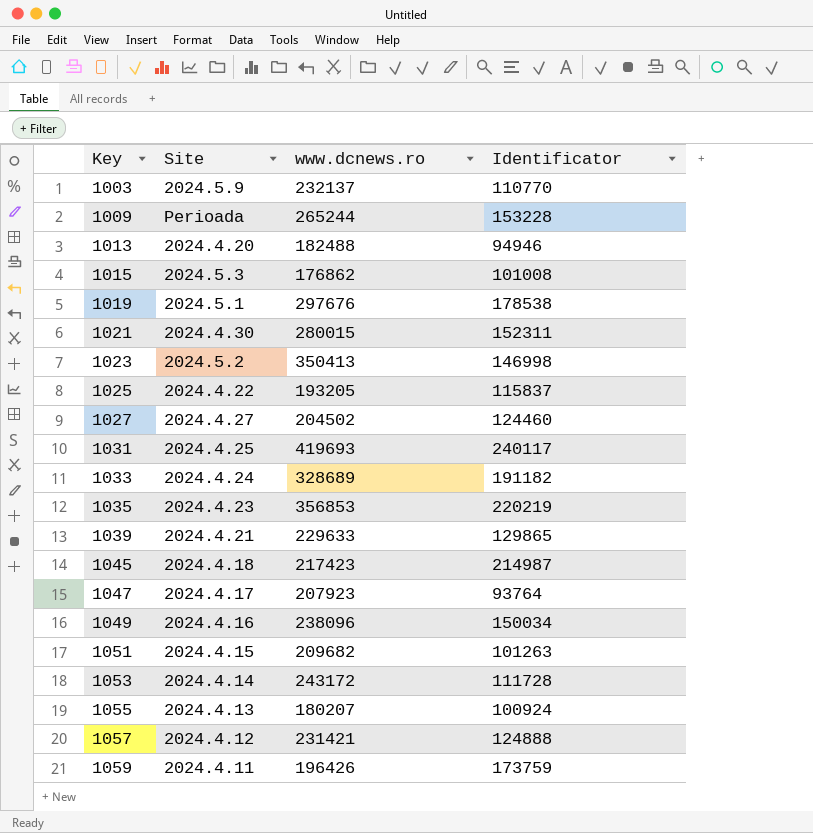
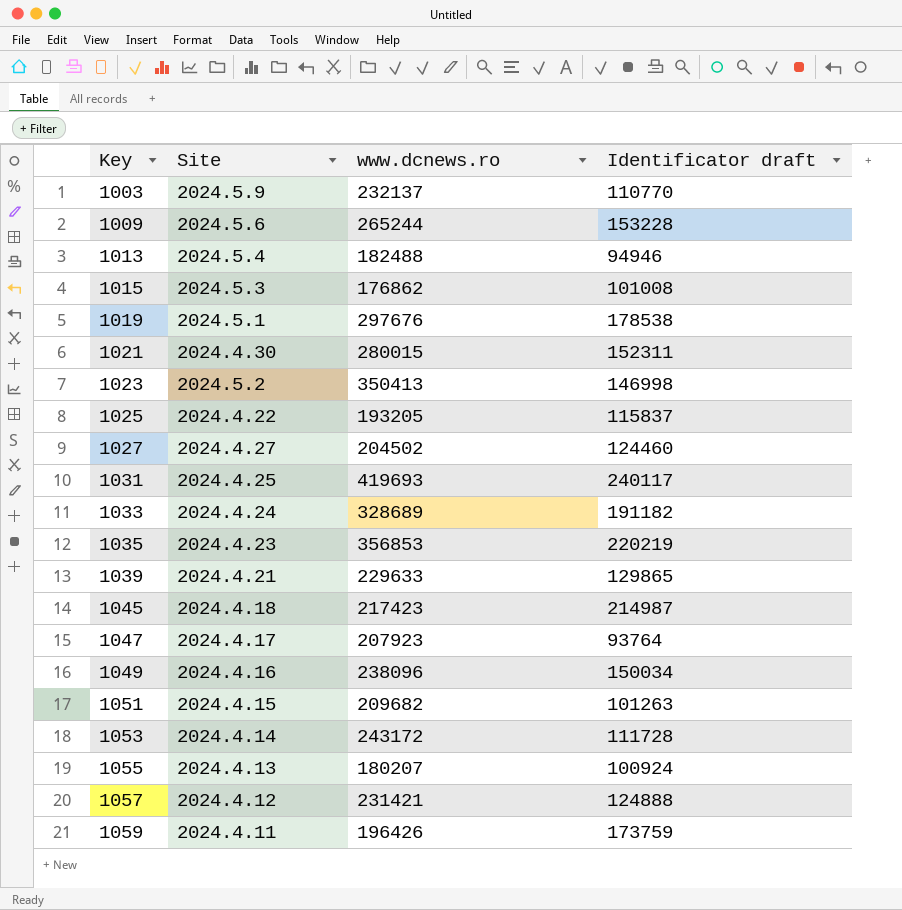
column name: Identificator -> Identificator draft
1009 | Site: Perioada -> 2024.5.6
1013 | Site: 2024.4.20 -> 2024.5.4

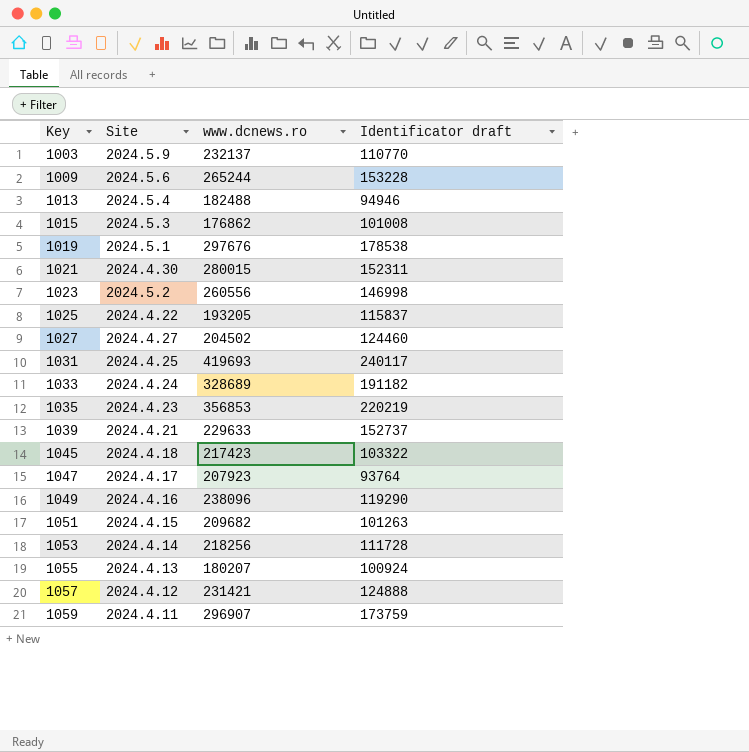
1023 | www.dcnews.ro: 350413 -> 260556
1039 | Identificator draft: 129865 -> 152737
1045 | Identificator draft: 214987 -> 103322
1049 | Identificator draft: 150034 -> 119290
1053 | www.dcnews.ro: 243172 -> 218256
1059 | www.dcnews.ro: 196426 -> 296907

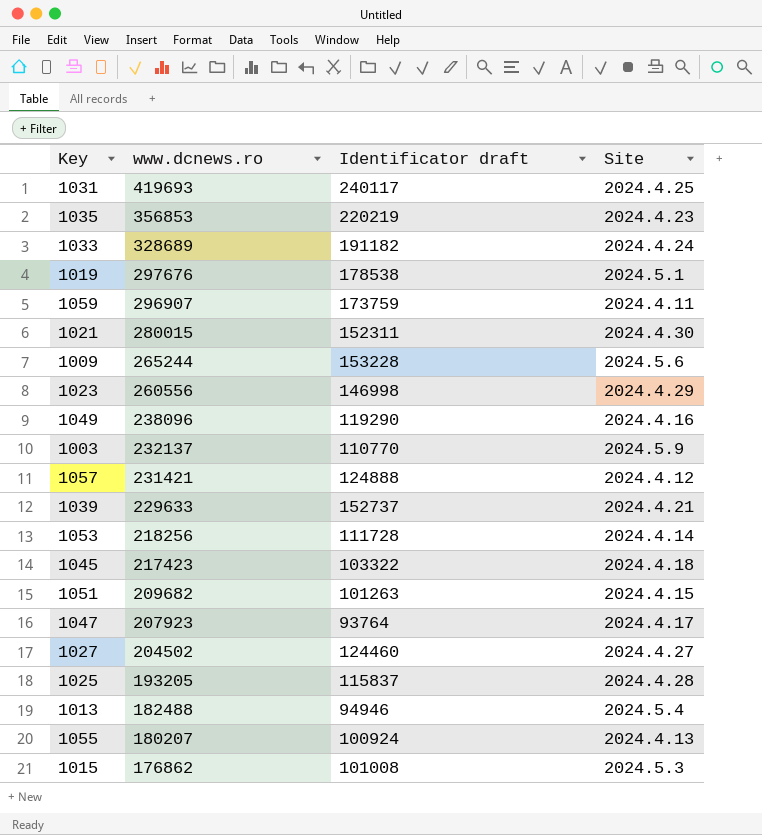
row order: Key ascending -> www.dcnews.ro descending
column Site | position: 2 -> 4
1023 | Site: 2024.5.2 -> 2024.4.29
1025 | Site: 2024.4.22 -> 2024.4.28

